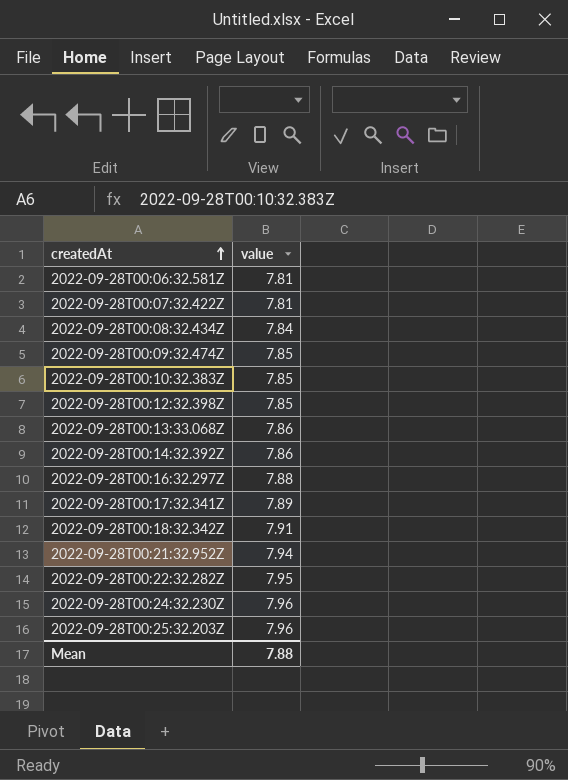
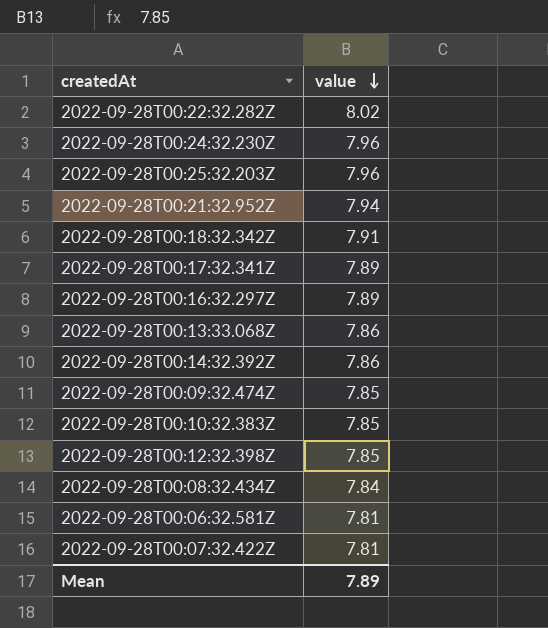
row order: createdAt ascending -> value descending
2022-09-28T00:22:32.282Z | value: 7.95 -> 8.02
2022-09-28T00:16:32.297Z | value: 7.88 -> 7.89
Mean | value: 7.88 -> 7.89

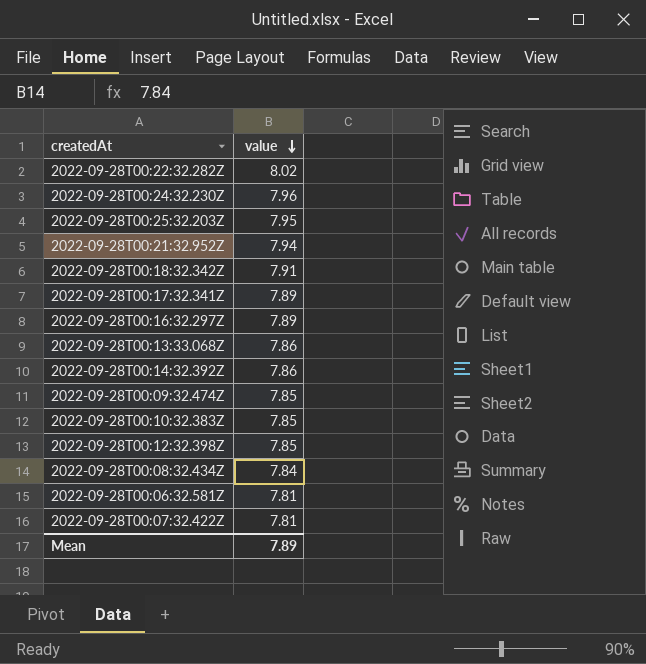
2022-09-28T00:25:32.203Z | value: 7.96 -> 7.95

